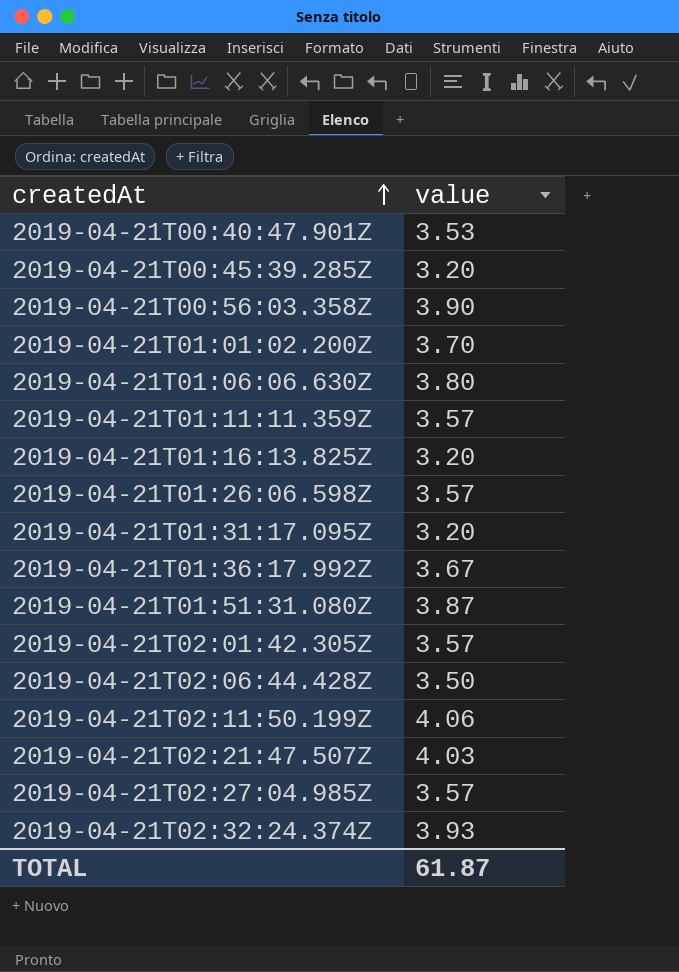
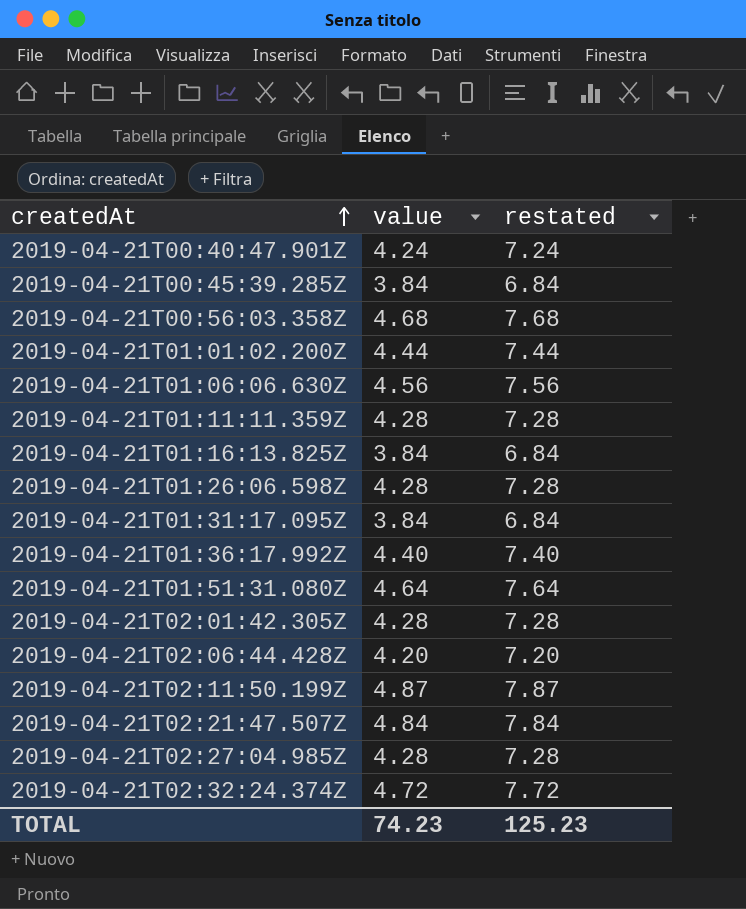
column restated | formula: none -> [value] + 3
2019-04-21T00:40:47.901Z | value: 3.53 -> 4.24
2019-04-21T00:45:39.285Z | value: 3.20 -> 3.84
2019-04-21T00:56:03.358Z | value: 3.90 -> 4.68
2019-04-21T01:01:02.200Z | value: 3.70 -> 4.44
2019-04-21T01:06:06.630Z | value: 3.80 -> 4.56
2019-04-21T01:11:11.359Z | value: 3.57 -> 4.28
2019-04-21T01:16:13.825Z | value: 3.20 -> 3.84
2019-04-21T01:26:06.598Z | value: 3.57 -> 4.28
2019-04-21T01:31:17.095Z | value: 3.20 -> 3.84
2019-04-21T01:36:17.992Z | value: 3.67 -> 4.40
2019-04-21T01:51:31.080Z | value: 3.87 -> 4.64
2019-04-21T02:01:42.305Z | value: 3.57 -> 4.28
2019-04-21T02:06:44.428Z | value: 3.50 -> 4.20
2019-04-21T02:11:50.199Z | value: 4.06 -> 4.87
2019-04-21T02:21:47.507Z | value: 4.03 -> 4.84
2019-04-21T02:27:04.985Z | value: 3.57 -> 4.28
2019-04-21T02:32:24.374Z | value: 3.93 -> 4.72
TOTAL | value: 61.87 -> 74.23

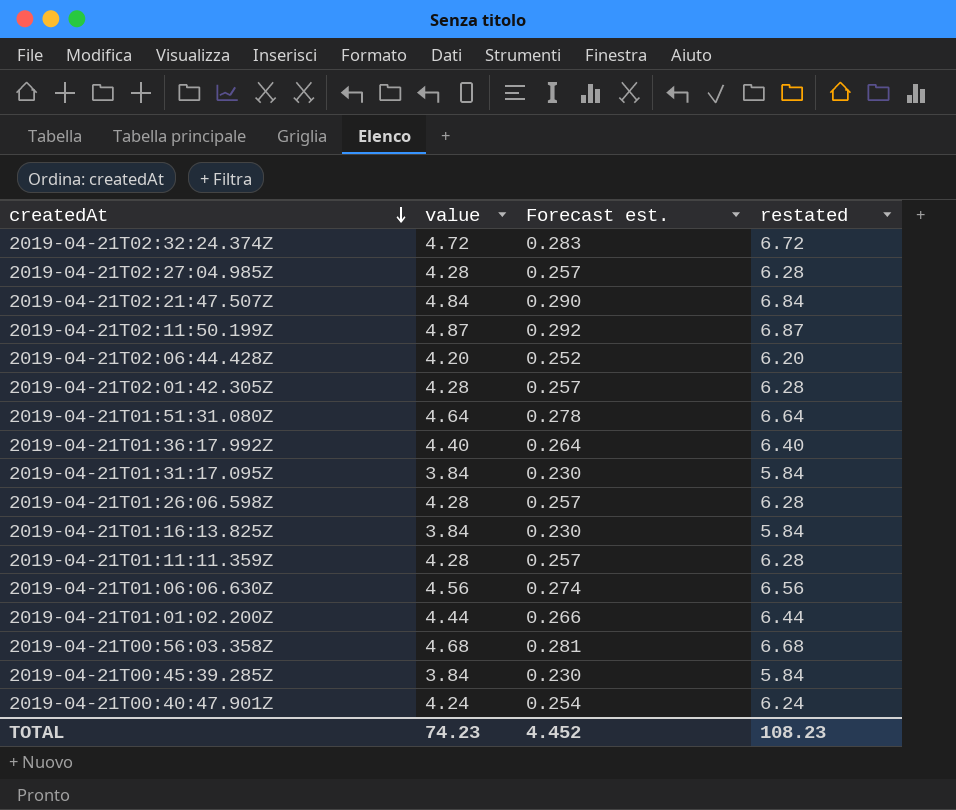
row order: createdAt ascending -> createdAt descending
column Forecast est. | formula: none -> [value] * 0.06
column restated | formula: [value] + 3 -> [value] + 2
TOTAL | restated: 125.23 -> 108.23

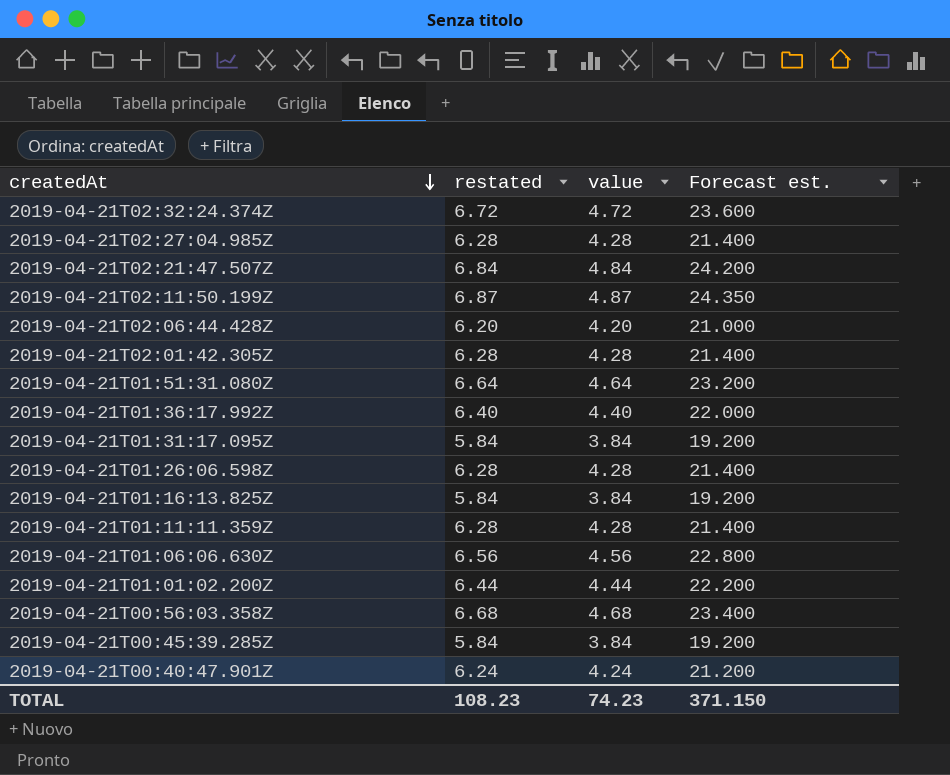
column restated | position: 4 -> 2
column Forecast est. | formula: [value] * 0.06 -> [value] * 5
TOTAL | Forecast est.: 4.452 -> 371.150

